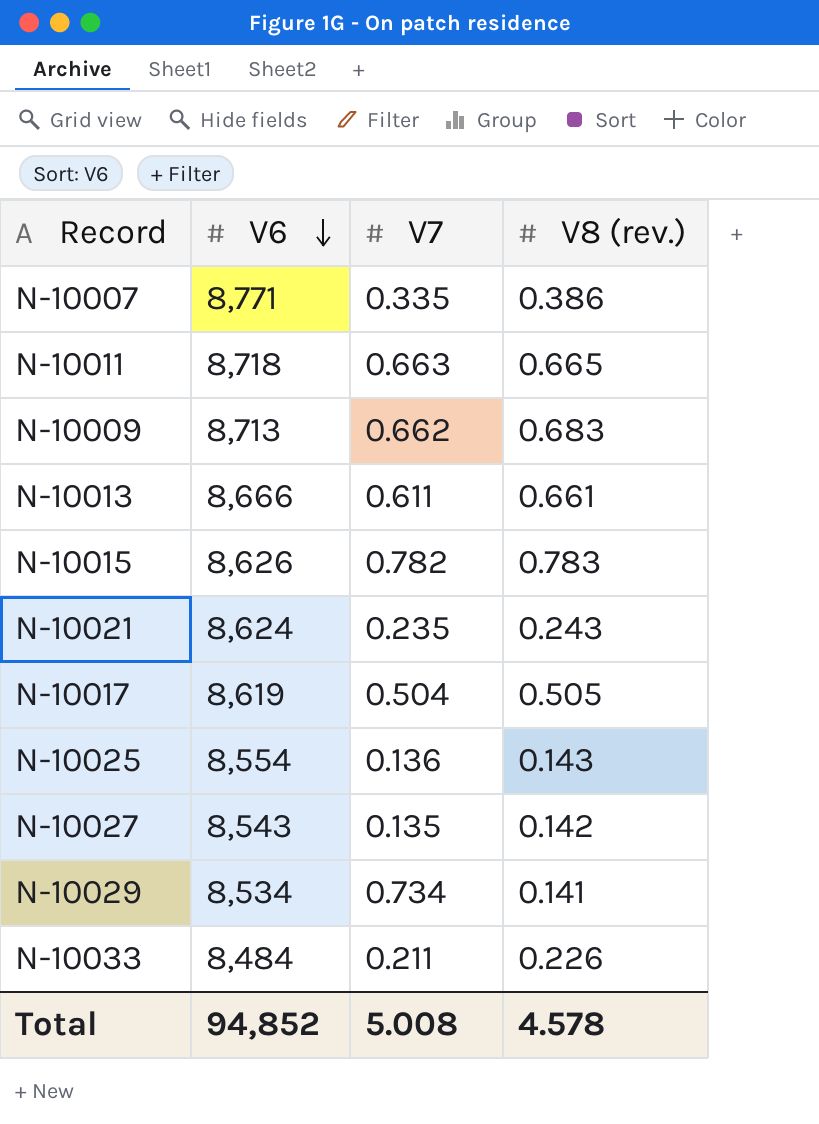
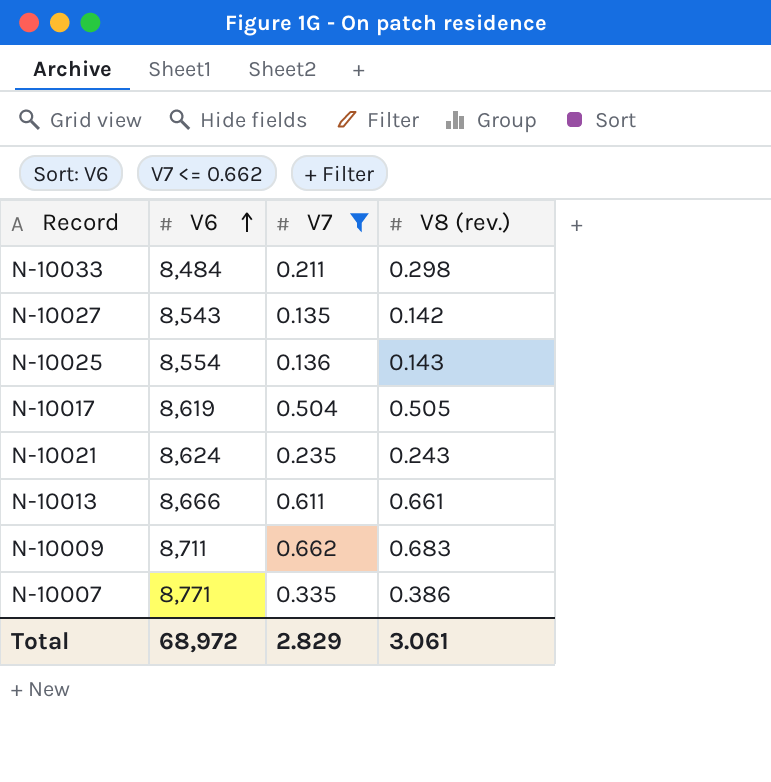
filter: none -> V7 <= 0.662
row order: V6 descending -> V6 ascending
N-10033 | V8 (rev.): 0.226 -> 0.298
N-10009 | V6: 8,713 -> 8,711
Total | V6: 94,852 -> 68,972
Total | V7: 5.008 -> 2.829
Total | V8 (rev.): 4.578 -> 3.061

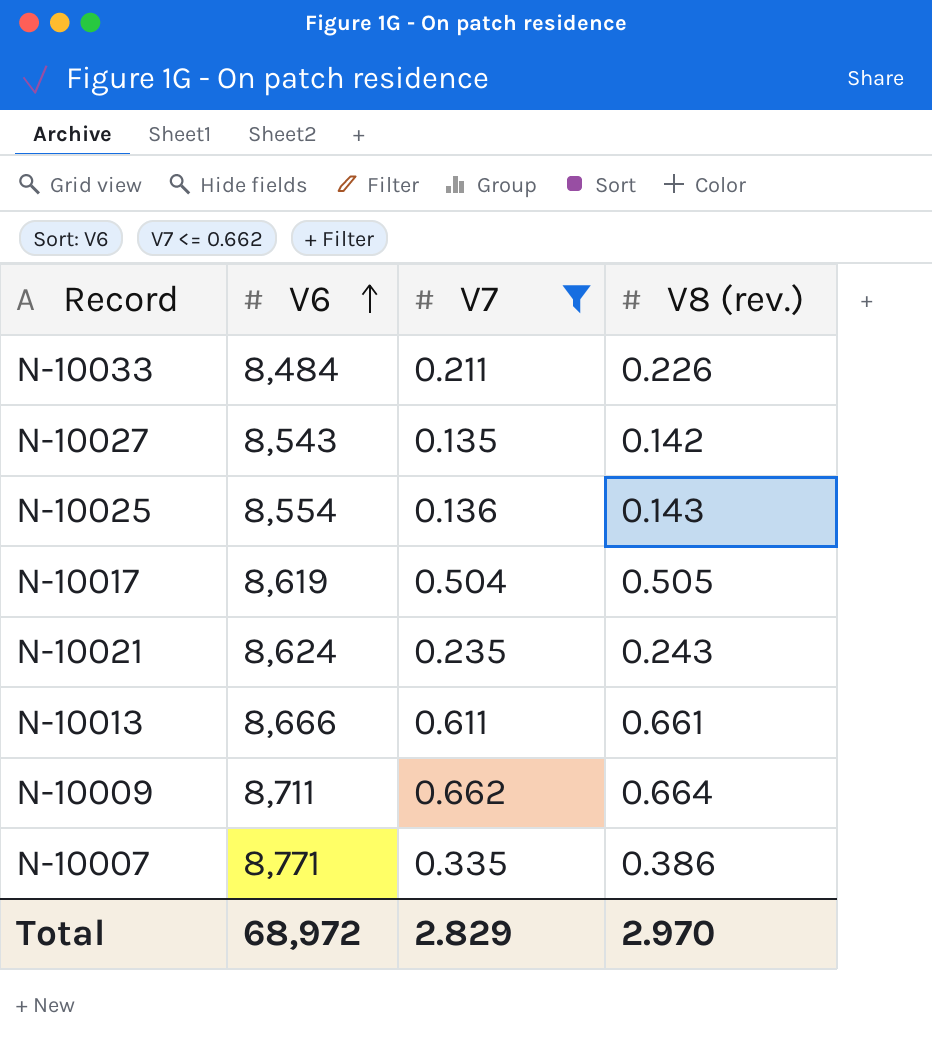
N-10033 | V8 (rev.): 0.298 -> 0.226
N-10009 | V8 (rev.): 0.683 -> 0.664
Total | V8 (rev.): 3.061 -> 2.970

